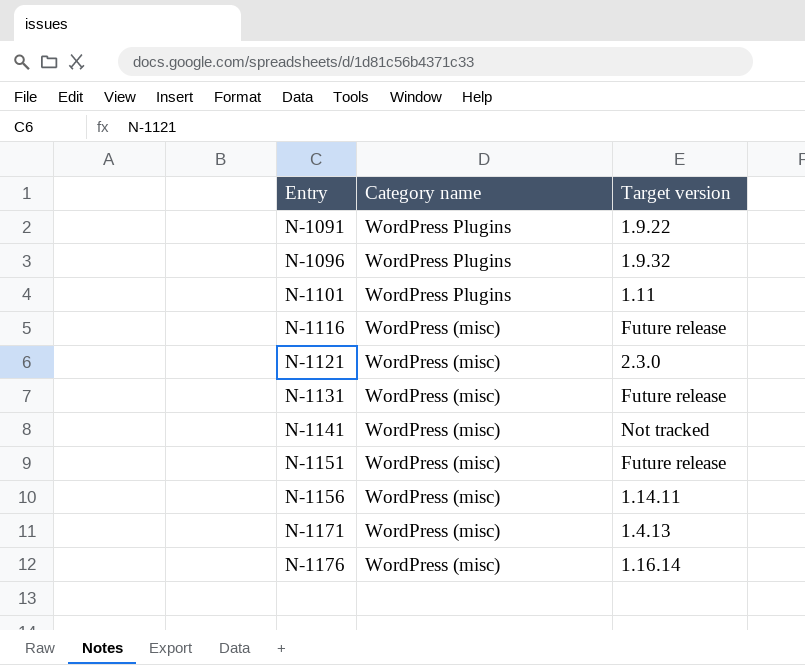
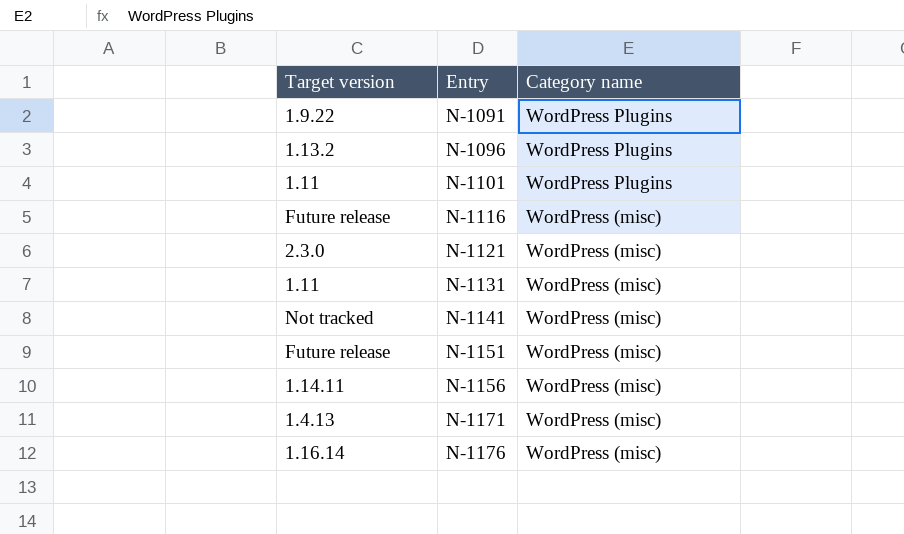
column Target version | position: 3 -> 1
N-1096 | Target version: 1.9.32 -> 1.13.2
N-1131 | Target version: Future release -> 1.11

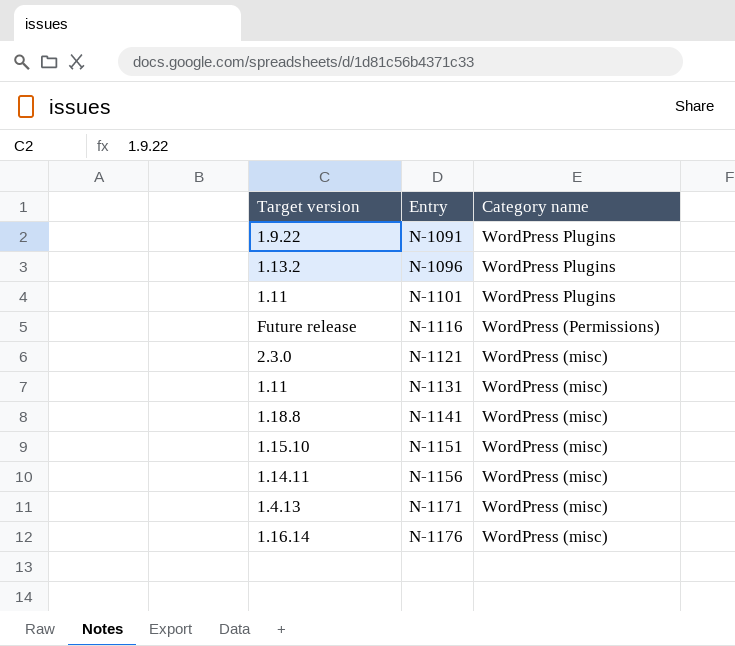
N-1116 | Category name: WordPress (misc) -> WordPress (Permissions)
N-1141 | Target version: Not tracked -> 1.18.8
N-1151 | Target version: Future release -> 1.15.10

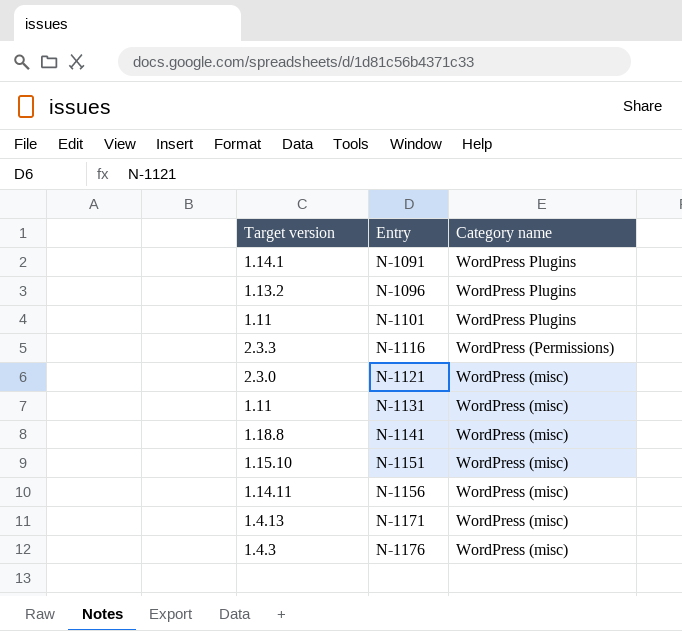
N-1091 | Target version: 1.9.22 -> 1.14.1
N-1116 | Target version: Future release -> 2.3.3
N-1176 | Target version: 1.16.14 -> 1.4.3

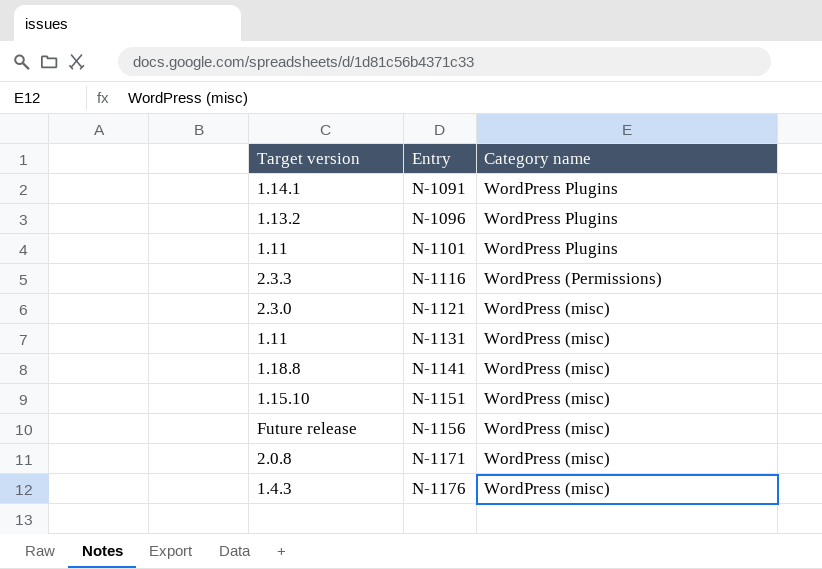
N-1156 | Target version: 1.14.11 -> Future release
N-1171 | Target version: 1.4.13 -> 2.0.8

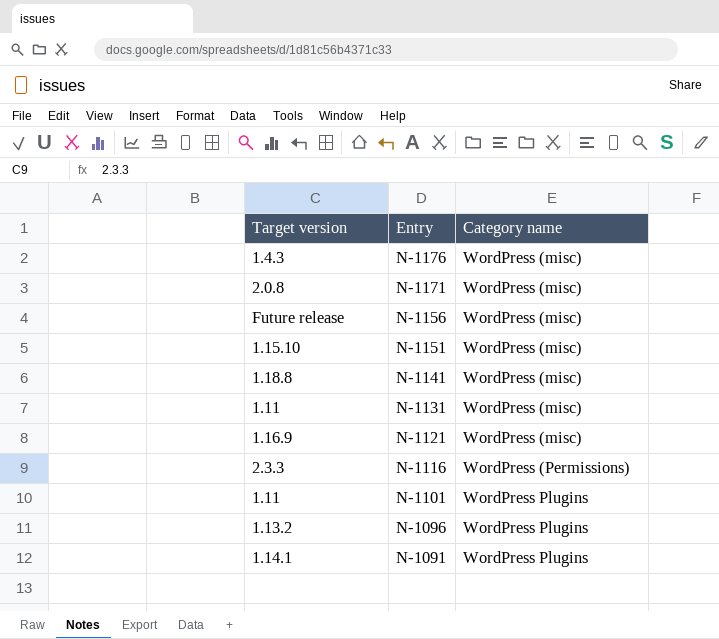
row order: Entry ascending -> Entry descending
N-1121 | Target version: 2.3.0 -> 1.16.9

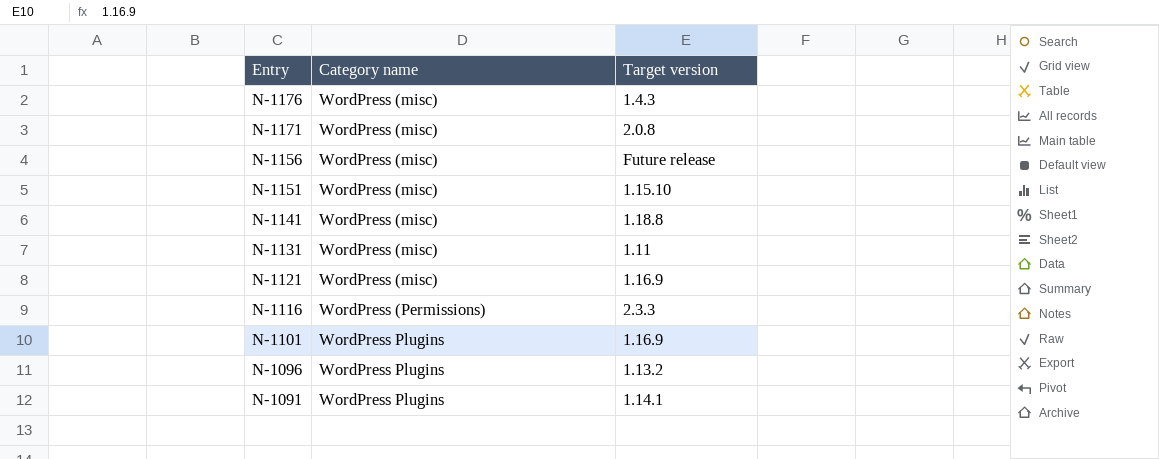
column Target version | position: 1 -> 3
N-1101 | Target version: 1.11 -> 1.16.9

